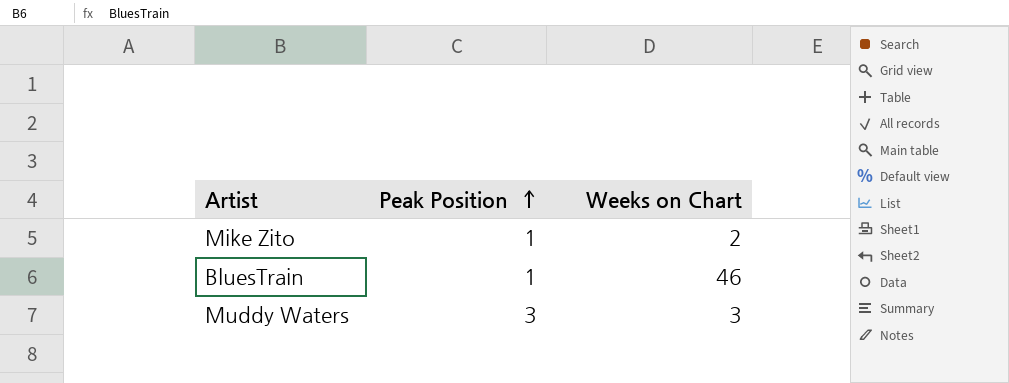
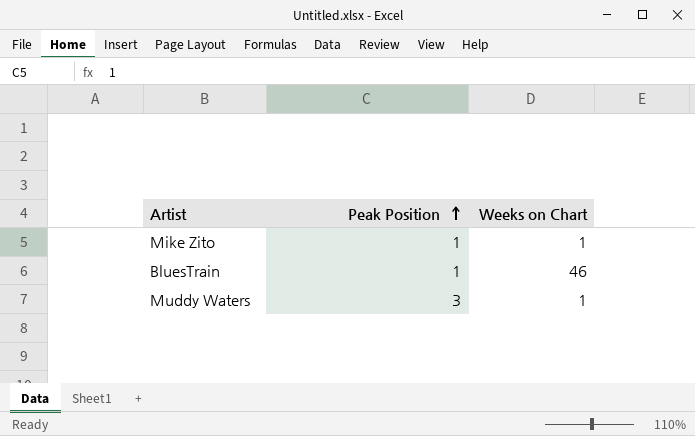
Mike Zito | Weeks on Chart: 2 -> 1
Muddy Waters | Weeks on Chart: 3 -> 1

